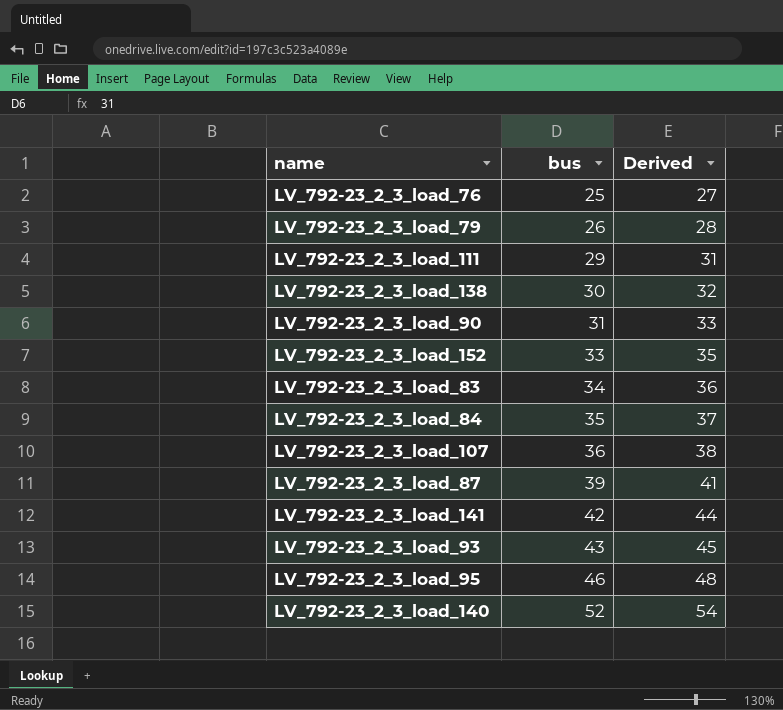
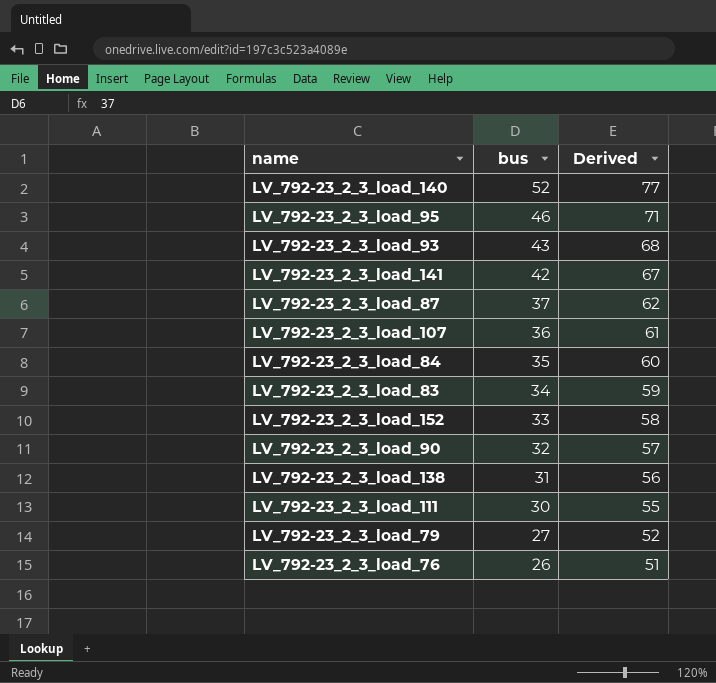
row order: bus ascending -> bus descending
column Derived | formula: [bus] + 2 -> [bus] + 25
LV_792-23_2_3_load_87 | bus: 39 -> 37
LV_792-23_2_3_load_90 | bus: 31 -> 32
LV_792-23_2_3_load_138 | bus: 30 -> 31
LV_792-23_2_3_load_111 | bus: 29 -> 30
LV_792-23_2_3_load_79 | bus: 26 -> 27
LV_792-23_2_3_load_76 | bus: 25 -> 26

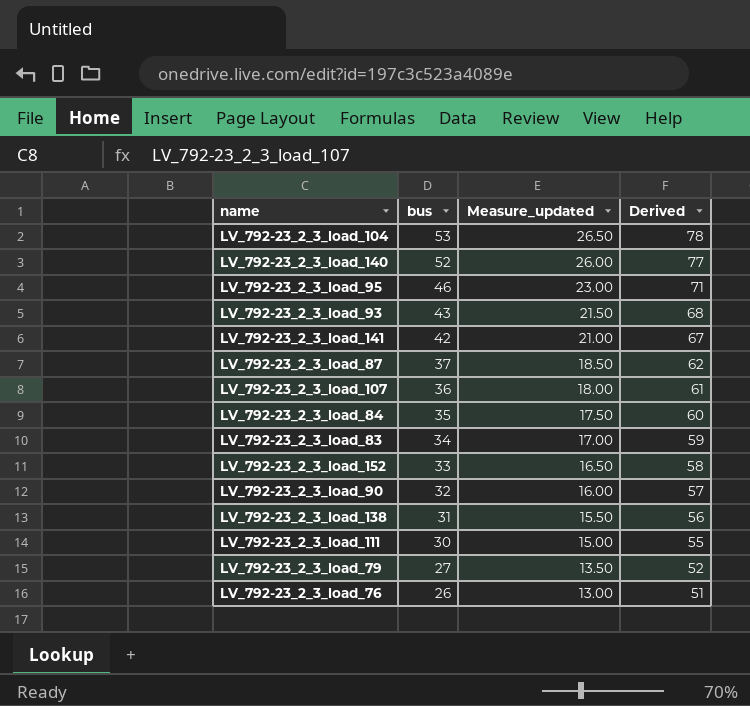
column Measure_updated | formula: none -> [bus] * 0.5
row LV_792-23_2_3_load_104: none -> 53 | 26.50 | 78

